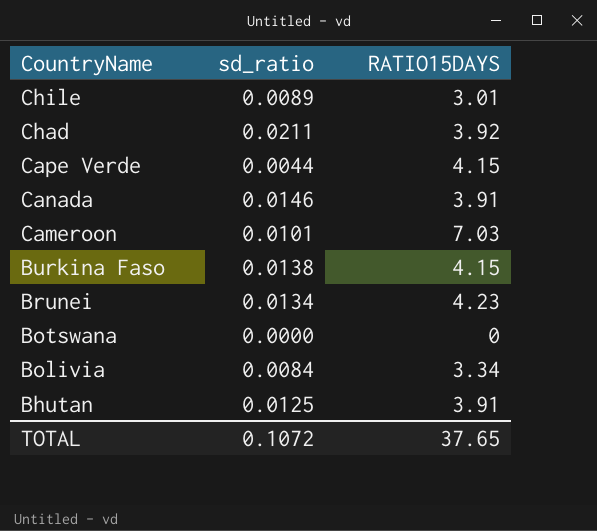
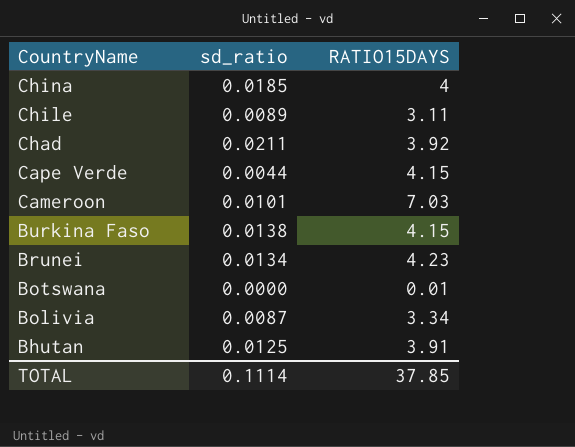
row Canada: 0.0146 | 3.91 -> none
row China: none -> 0.0185 | 4
Chile | RATIO15DAYS: 3.01 -> 3.11
Botswana | RATIO15DAYS: 0 -> 0.01
Bolivia | sd_ratio: 0.0084 -> 0.0087
TOTAL | sd_ratio: 0.1072 -> 0.1114
TOTAL | RATIO15DAYS: 37.65 -> 37.85

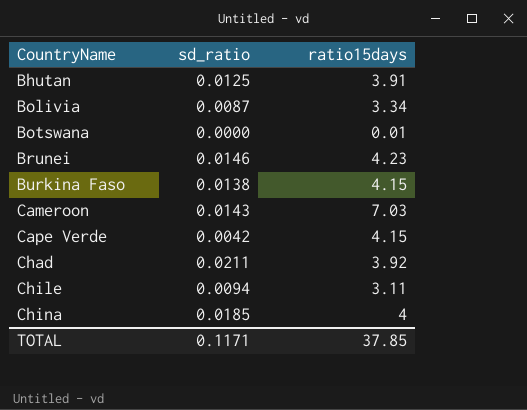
row order: CountryName descending -> CountryName ascending
column name: RATIO15DAYS -> ratio15days
Brunei | sd_ratio: 0.0134 -> 0.0146
Cameroon | sd_ratio: 0.0101 -> 0.0143
Cape Verde | sd_ratio: 0.0044 -> 0.0042
Chile | sd_ratio: 0.0089 -> 0.0094
TOTAL | sd_ratio: 0.1114 -> 0.1171

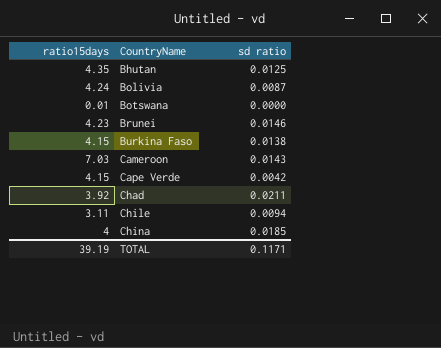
column ratio15days | position: 3 -> 1
column name: sd_ratio -> sd ratio
Bhutan | ratio15days: 3.91 -> 4.35
Bolivia | ratio15days: 3.34 -> 4.24
TOTAL | ratio15days: 37.85 -> 39.19

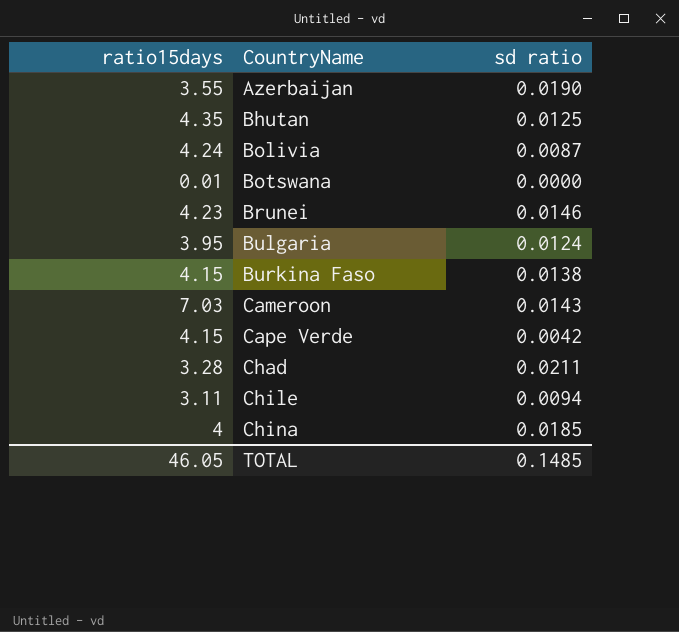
row Azerbaijan: none -> 3.55 | 0.0190
row Bulgaria: none -> 3.95 | 0.0124
Chad | ratio15days: 3.92 -> 3.28
TOTAL | ratio15days: 39.19 -> 46.05
TOTAL | sd ratio: 0.1171 -> 0.1485

